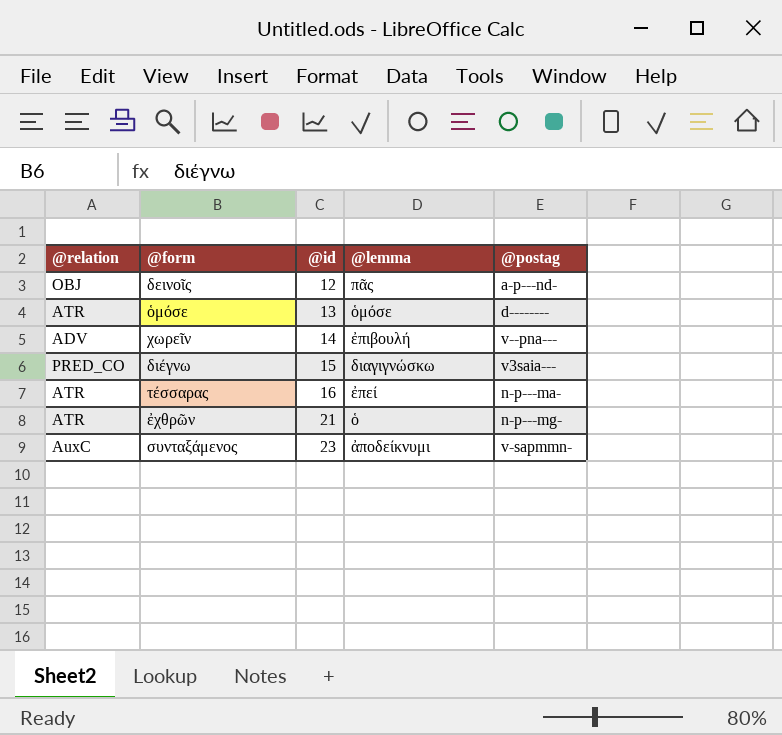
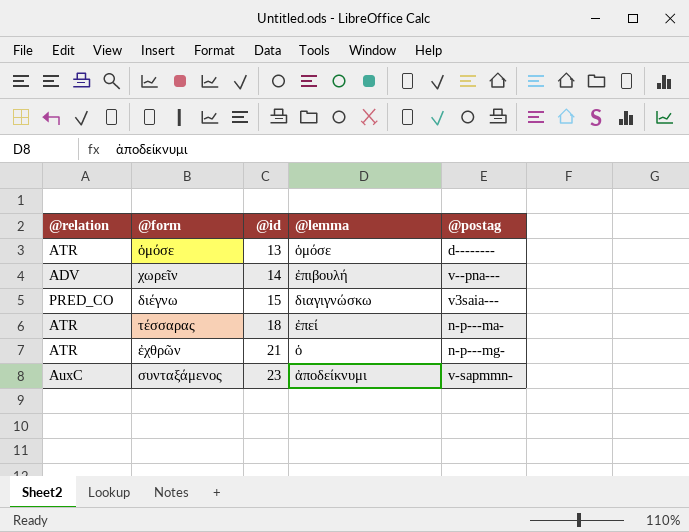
row δεινοῖς: OBJ | 12 | πᾶς | a-p---nd- -> none
τέσσαρας | @id: 16 -> 18

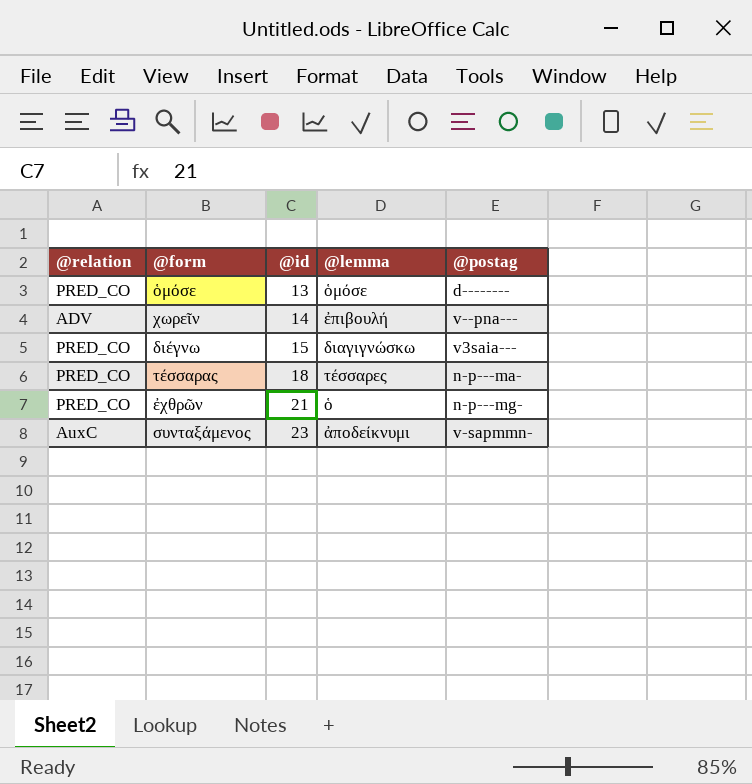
ὁμόσε | @relation: ATR -> PRED_CO
τέσσαρας | @relation: ATR -> PRED_CO
τέσσαρας | @lemma: ἐπεί -> τέσσαρες
ἐχθρῶν | @relation: ATR -> PRED_CO

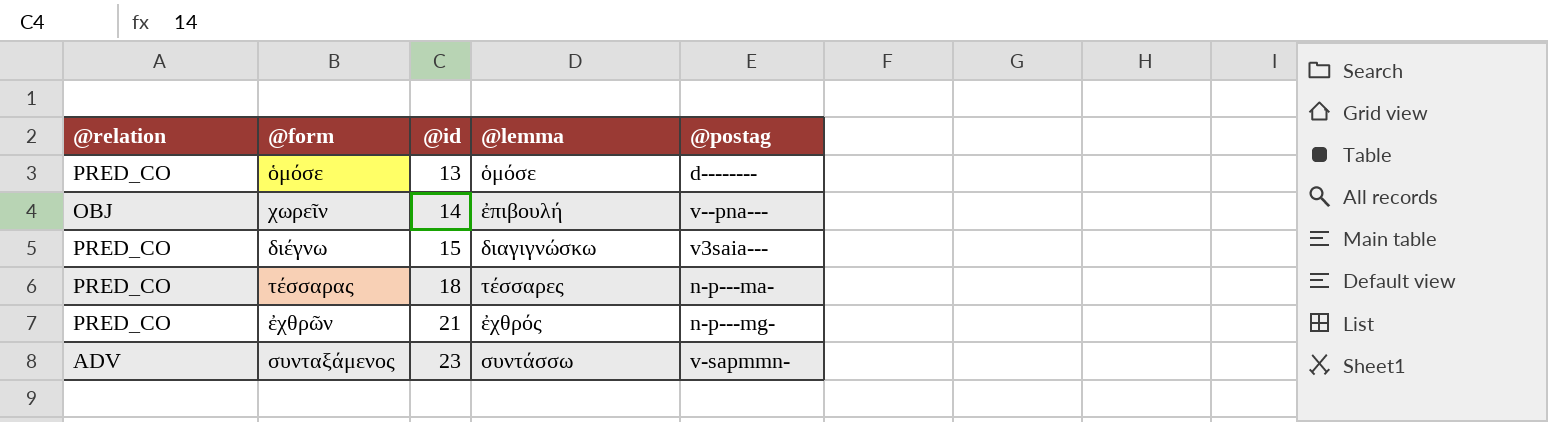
χωρεῖν | @relation: ADV -> OBJ
ἐχθρῶν | @lemma: ὁ -> ἐχθρός
συνταξάμενος | @relation: AuxC -> ADV
συνταξάμενος | @lemma: ἀποδείκνυμι -> συντάσσω

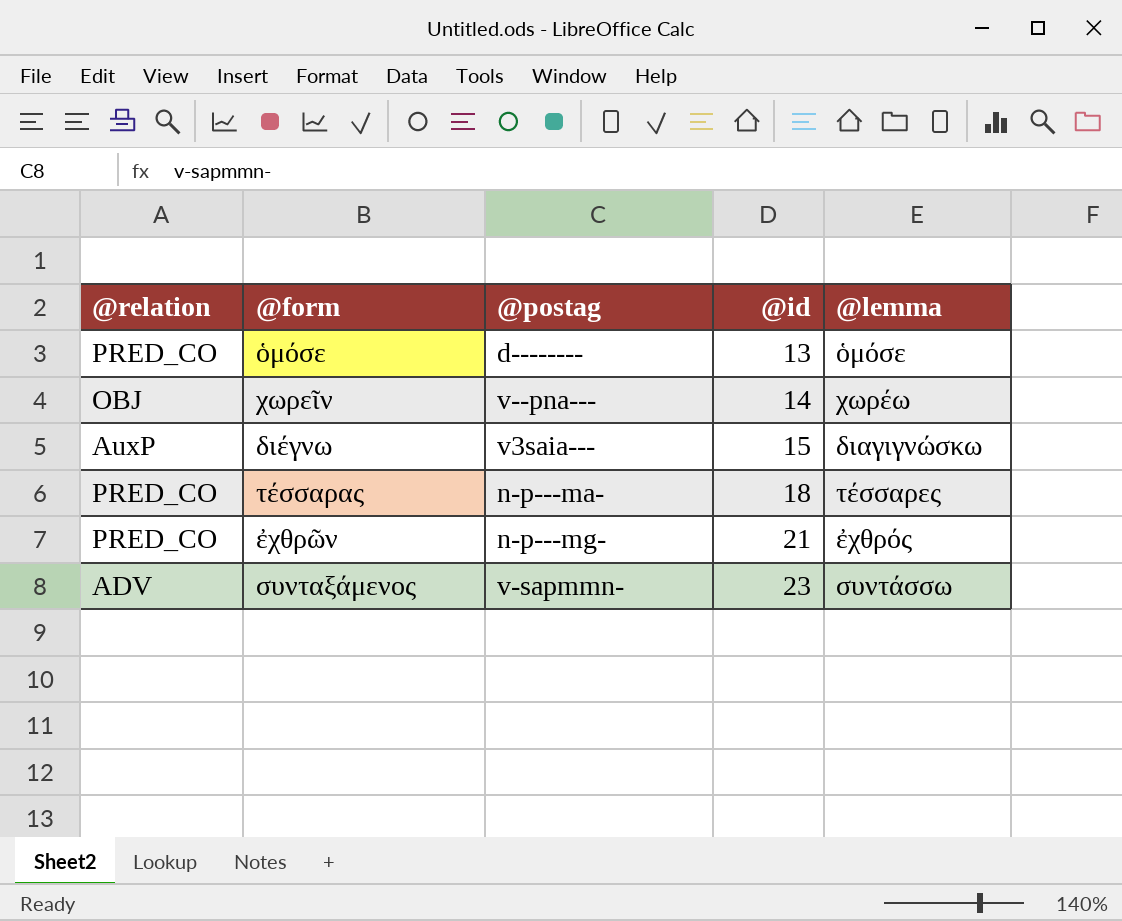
column @postag | position: 5 -> 3
χωρεῖν | @lemma: ἐπιβουλή -> χωρέω
διέγνω | @relation: PRED_CO -> AuxP

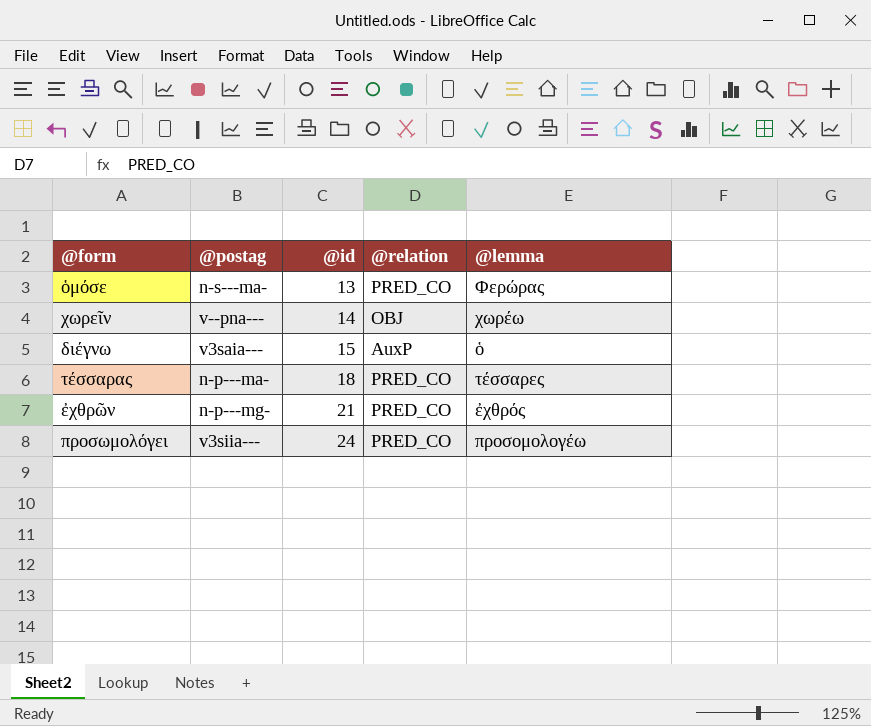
column @relation | position: 1 -> 4
row συνταξάμενος: ADV | v-sapmmn- | 23 | συντάσσω -> none
ὁμόσε | @postag: d-------- -> n-s---ma-
ὁμόσε | @lemma: ὁμόσε -> Φερώρας
διέγνω | @lemma: διαγιγνώσκω -> ὁ
row προσωμολόγει: none -> v3siia--- | 24 | PRED_CO | προσομολογέω

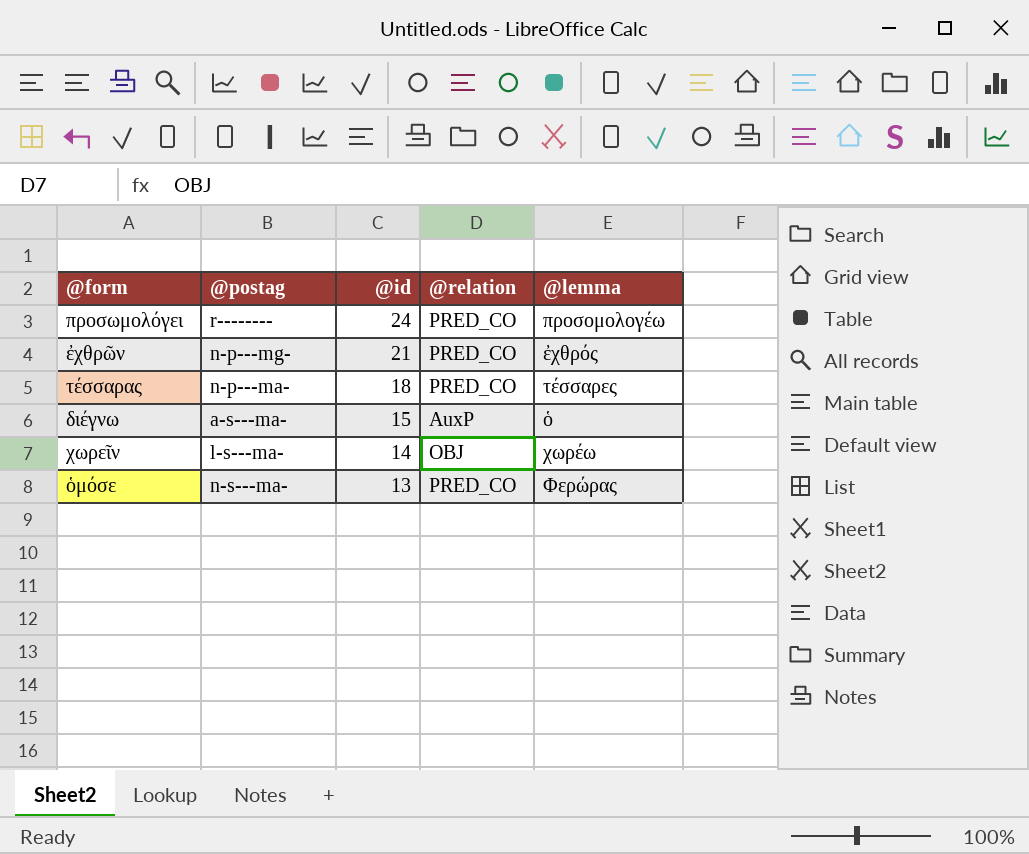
row order: @id ascending -> @id descending
προσωμολόγει | @postag: v3siia--- -> r--------
διέγνω | @postag: v3saia--- -> a-s---ma-
χωρεῖν | @postag: v--pna--- -> l-s---ma-

